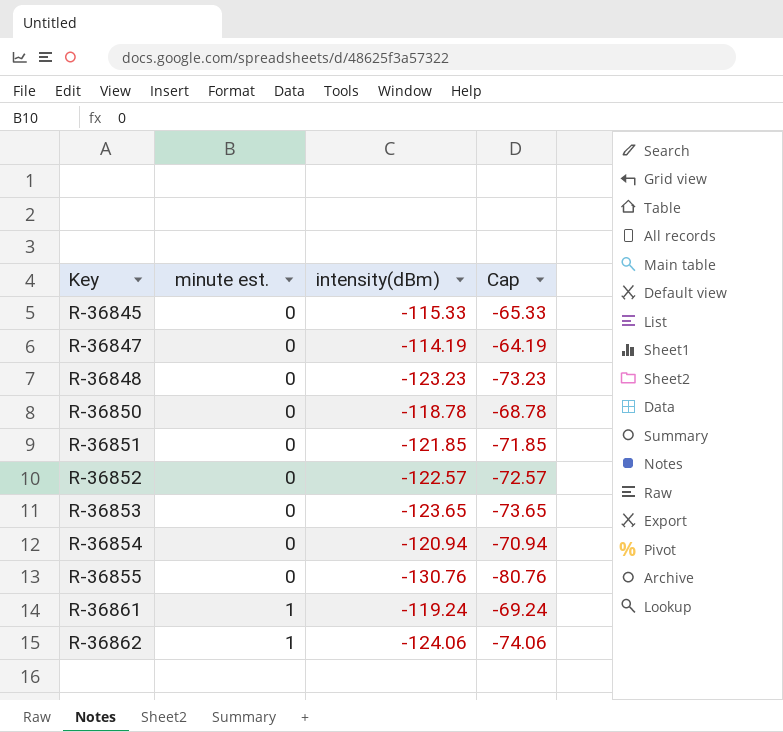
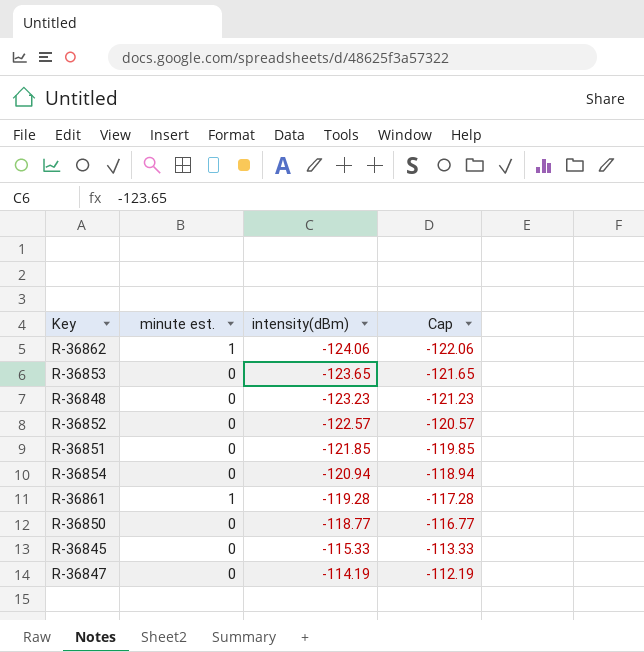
row order: Key ascending -> intensity(dBm) ascending
column Cap | formula: [intensity(dBm)] + 50 -> [intensity(dBm)] + 2
row R-36855: 0 | -130.76 | -80.76 -> none
R-36861 | intensity(dBm): -119.24 -> -119.28
R-36850 | intensity(dBm): -118.78 -> -118.77

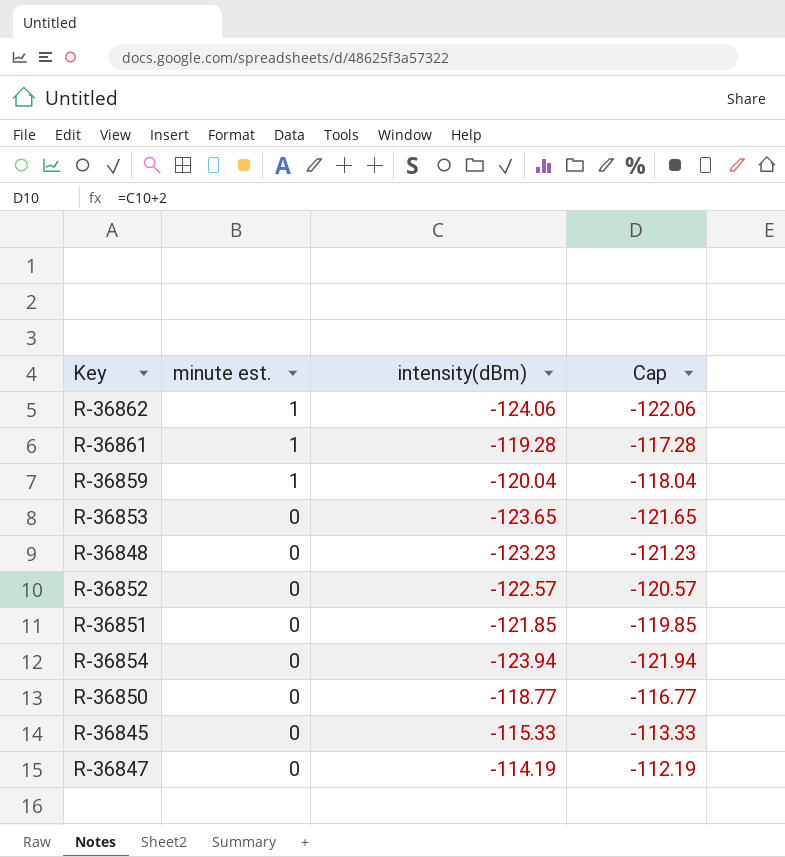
row order: intensity(dBm) ascending -> minute est. descending
row R-36859: none -> 1 | -120.04 | -118.04
R-36854 | intensity(dBm): -120.94 -> -123.94
R-36854 | Cap: -118.94 -> -121.94

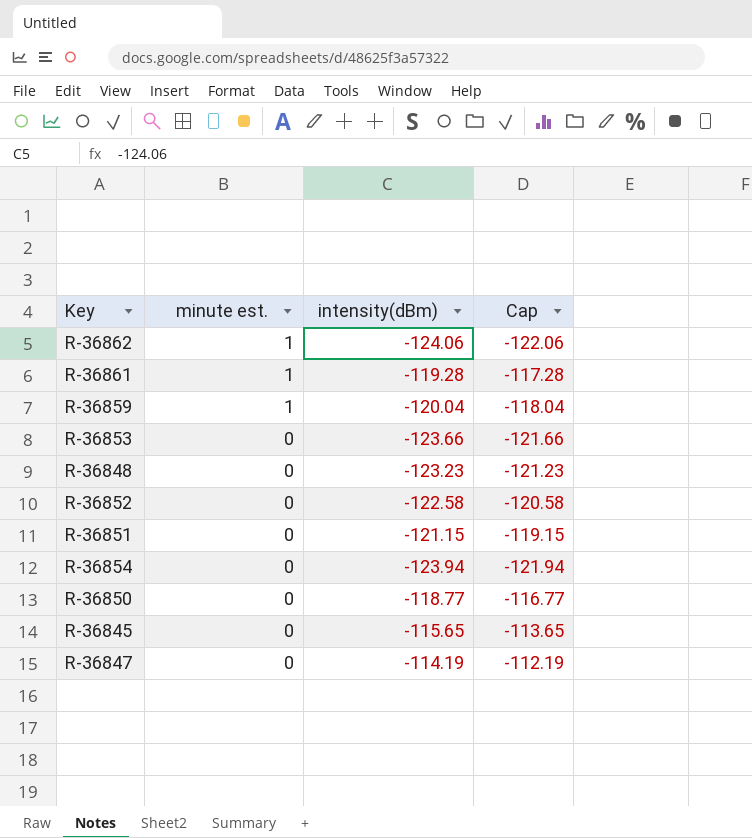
R-36853 | intensity(dBm): -123.65 -> -123.66
R-36853 | Cap: -121.65 -> -121.66
R-36852 | intensity(dBm): -122.57 -> -122.58
R-36852 | Cap: -120.57 -> -120.58
R-36851 | intensity(dBm): -121.85 -> -121.15
R-36851 | Cap: -119.85 -> -119.15
R-36845 | intensity(dBm): -115.33 -> -115.65
R-36845 | Cap: -113.33 -> -113.65

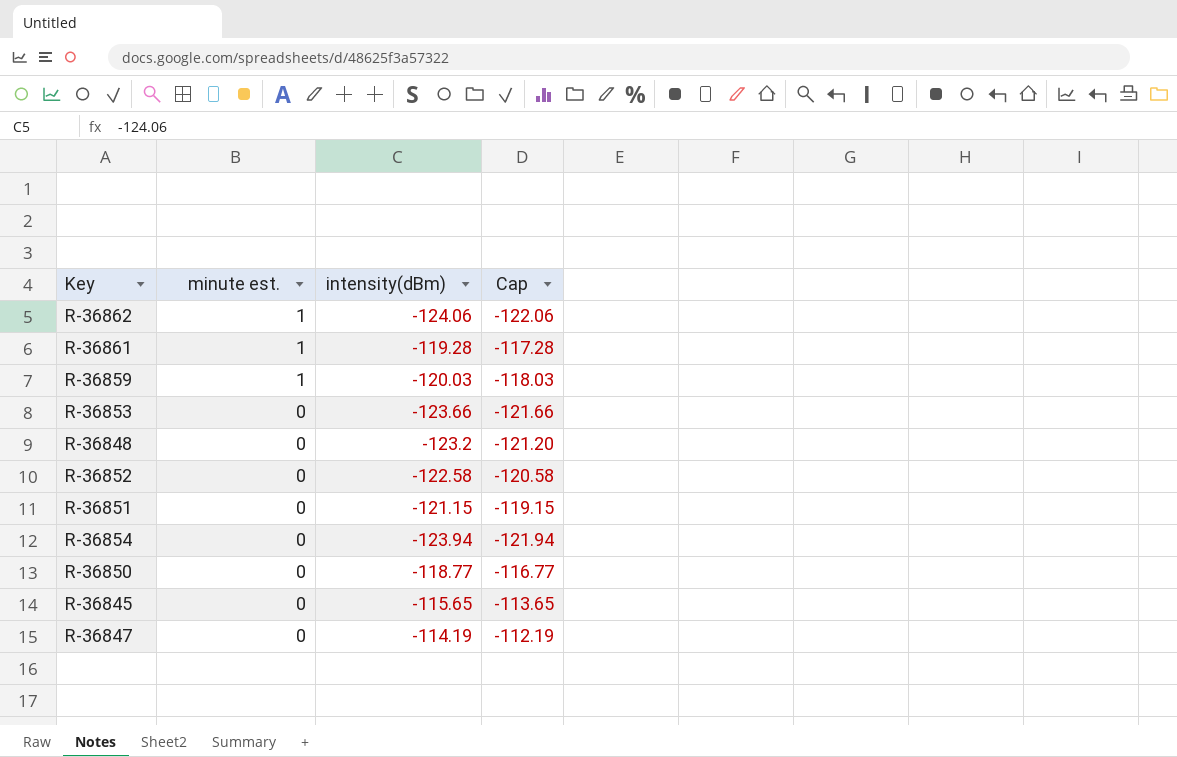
R-36859 | intensity(dBm): -120.04 -> -120.03
R-36859 | Cap: -118.04 -> -118.03
R-36848 | intensity(dBm): -123.23 -> -123.2
R-36848 | Cap: -121.23 -> -121.20

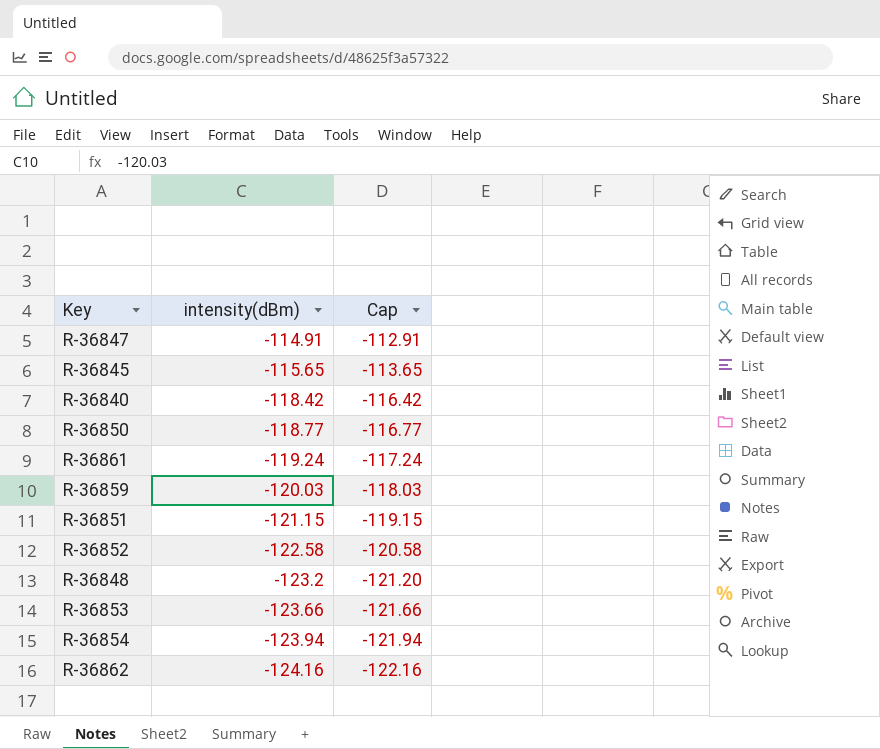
row order: minute est. descending -> intensity(dBm) descending
column minute est. | position: 2 -> none
R-36847 | intensity(dBm): -114.19 -> -114.91
R-36847 | Cap: -112.19 -> -112.91
row R-36840: none -> -118.42 | -116.42
R-36861 | intensity(dBm): -119.28 -> -119.24
R-36861 | Cap: -117.28 -> -117.24
R-36862 | intensity(dBm): -124.06 -> -124.16
R-36862 | Cap: -122.06 -> -122.16

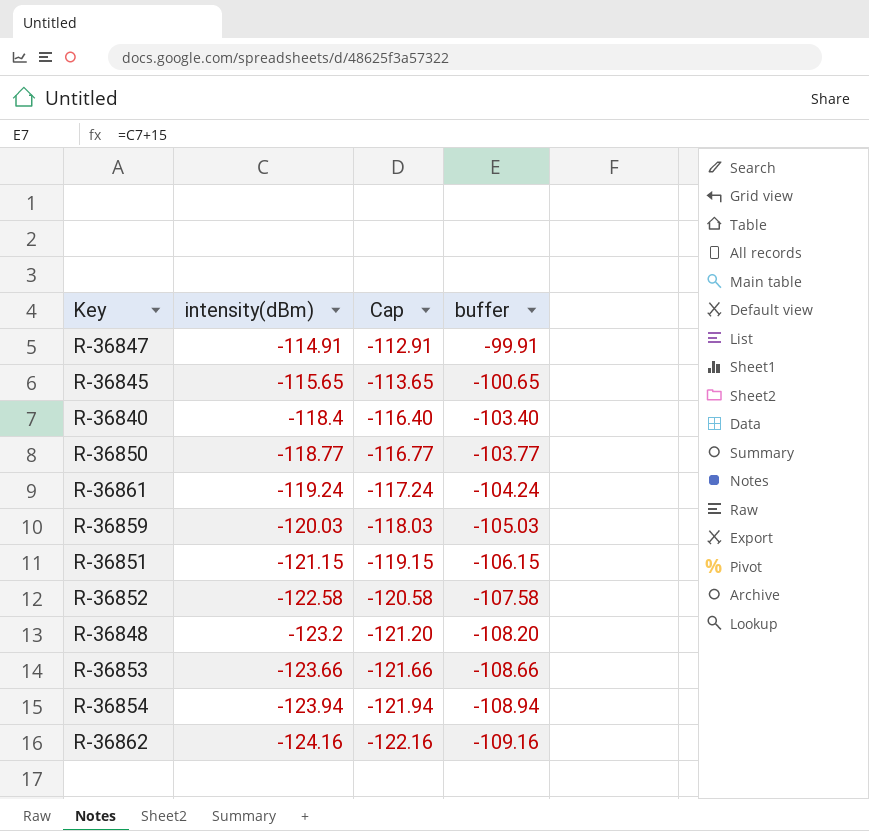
column buffer | formula: none -> [intensity(dBm)] + 15
R-36840 | intensity(dBm): -118.42 -> -118.4
R-36840 | Cap: -116.42 -> -116.40

